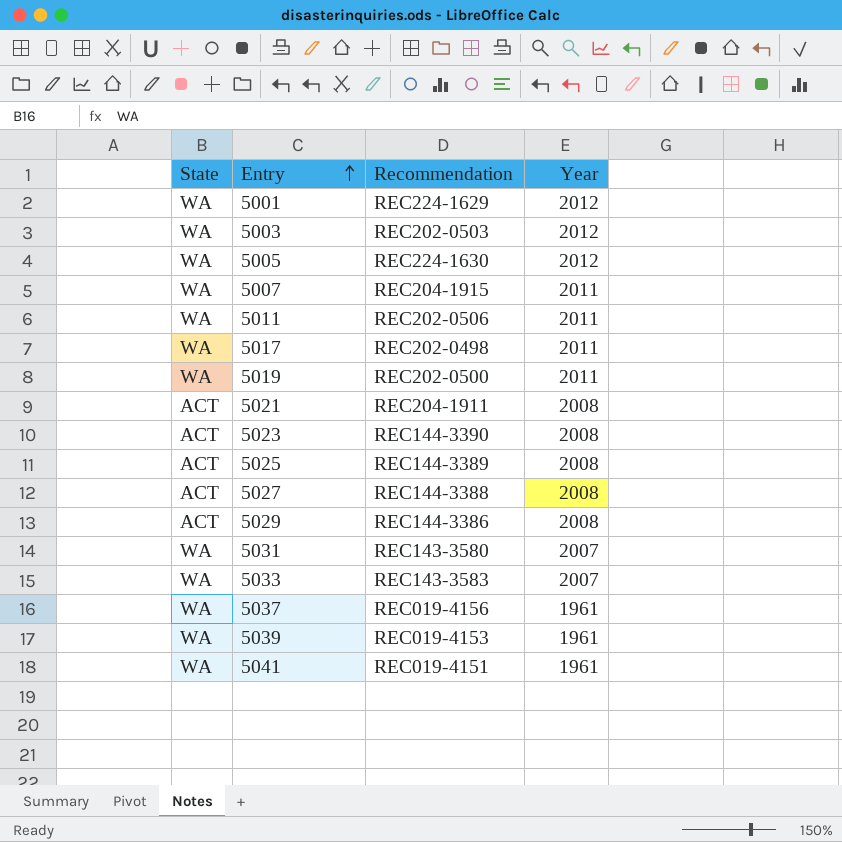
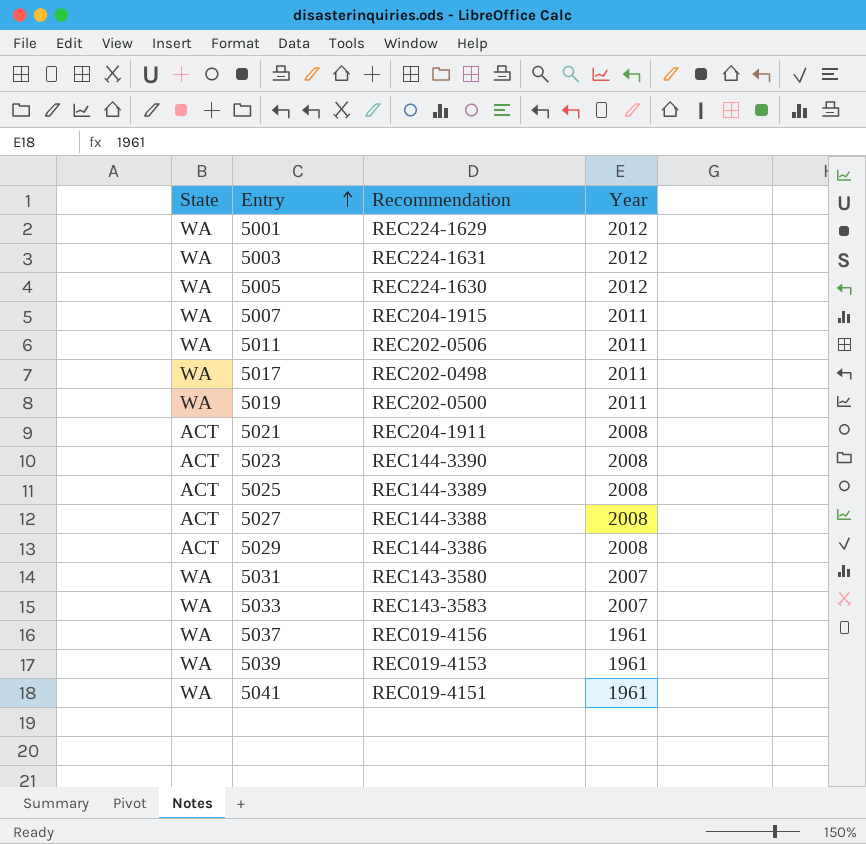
5003 | Recommendation: REC202-0503 -> REC224-1631

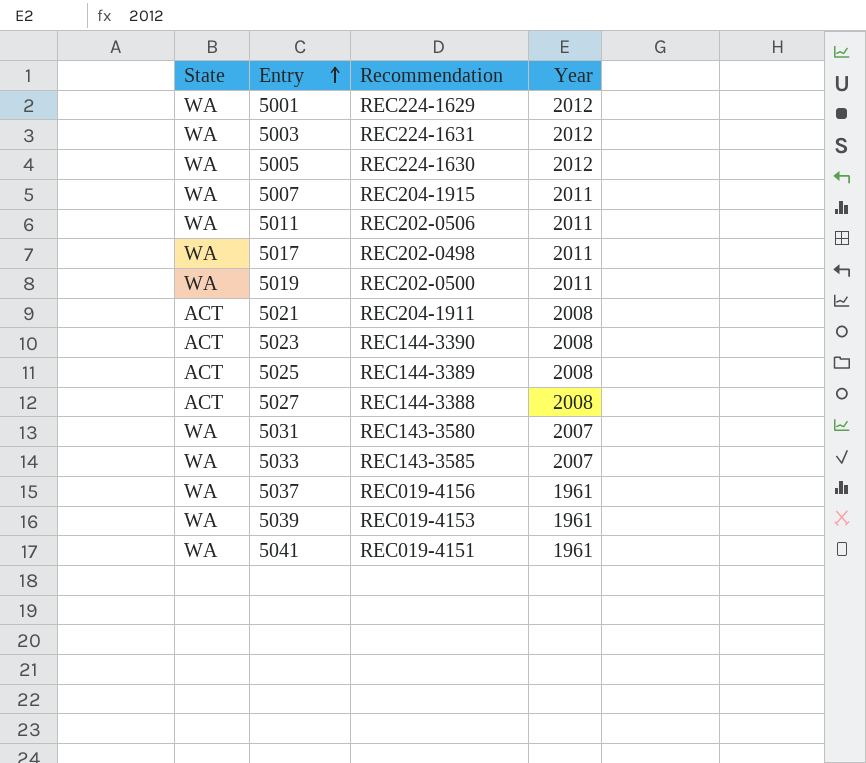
row 5029: ACT | REC144-3386 | 2008 -> none
5033 | Recommendation: REC143-3583 -> REC143-3585

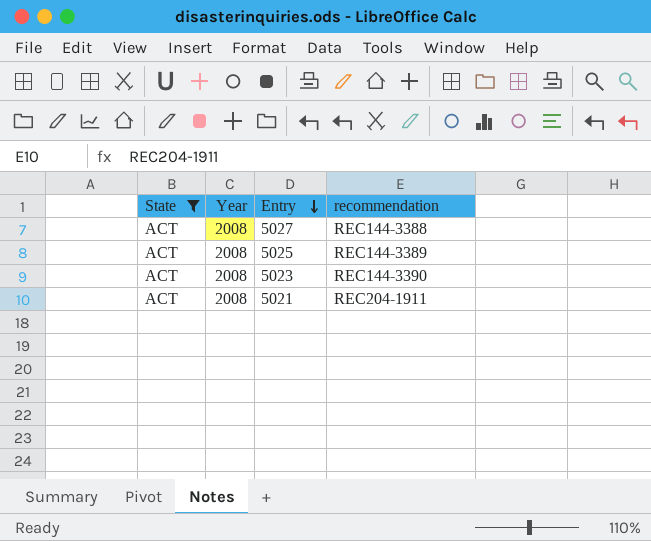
filter: none -> State = ACT
row order: Entry ascending -> Entry descending
column Year | position: 4 -> 2
column name: Recommendation -> recommendation

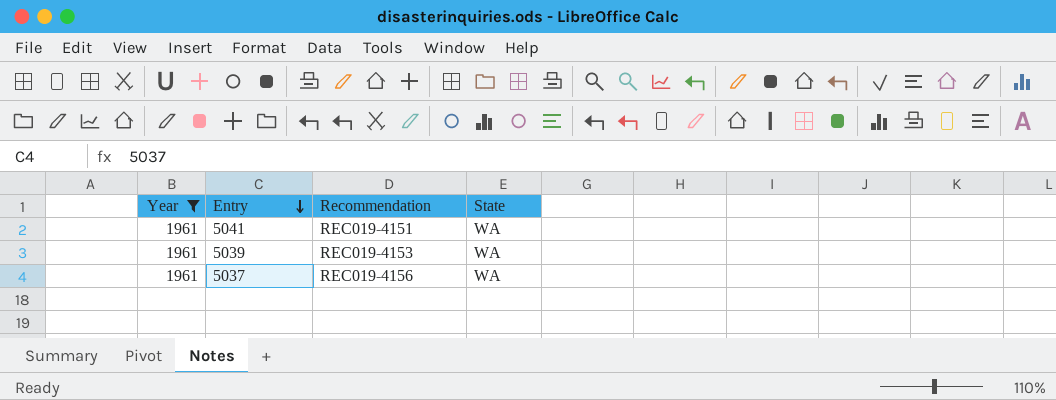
filter: State = ACT -> Year = 1961
column name: recommendation -> Recommendation
column State | position: 1 -> 4

